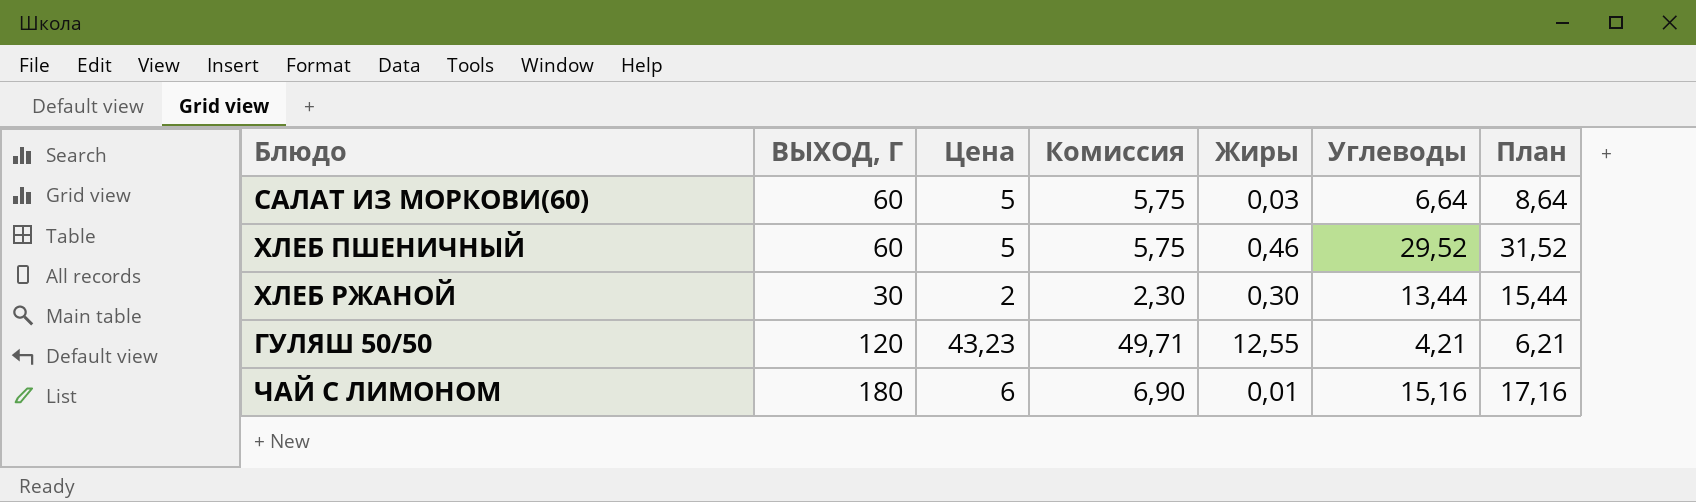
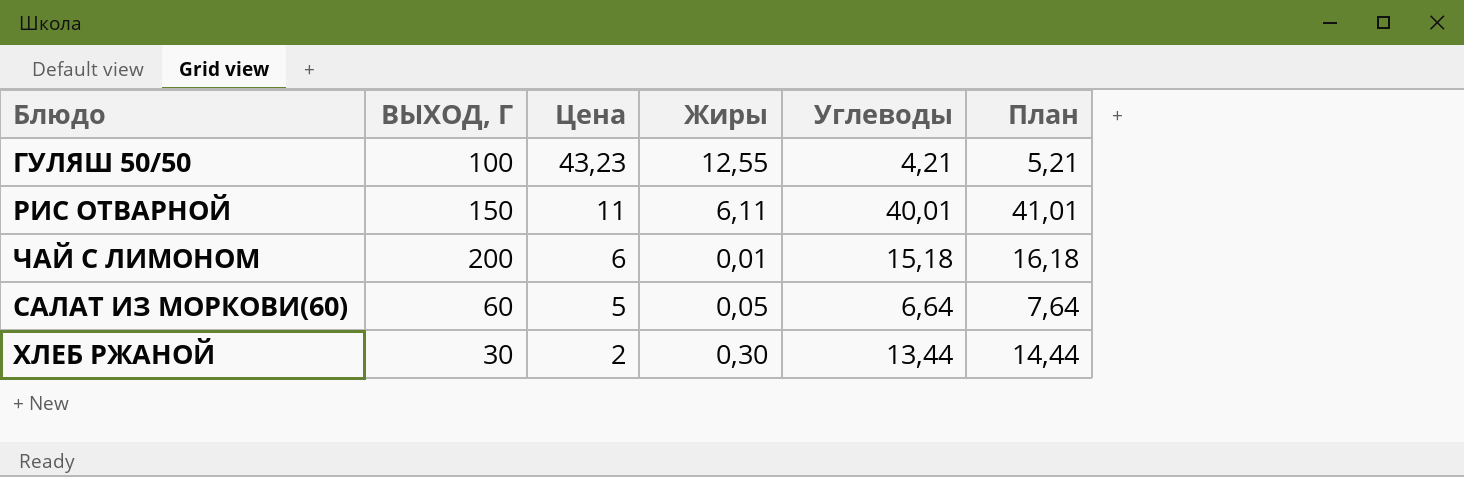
row order: none -> Цена descending
column Комиссия | formula: [Цена] * 1,15 -> none
column План | formula: [Углеводы] + 2 -> [Углеводы] + 1
row ХЛЕБ ПШЕНИЧНЫЙ: 60 | 5 | 5,75 | 0,46 | 29,52 | 31,52 -> none
ГУЛЯШ 50/50 | ВЫХОД, Г: 120 -> 100
row РИС ОТВАРНОЙ: none -> 150 | 11 | 6,11 | 40,01 | 41,01
ЧАЙ С ЛИМОНОМ | ВЫХОД, Г: 180 -> 200
ЧАЙ С ЛИМОНОМ | Углеводы: 15,16 -> 15,18
САЛАТ ИЗ МОРКОВИ(60) | Жиры: 0,03 -> 0,05

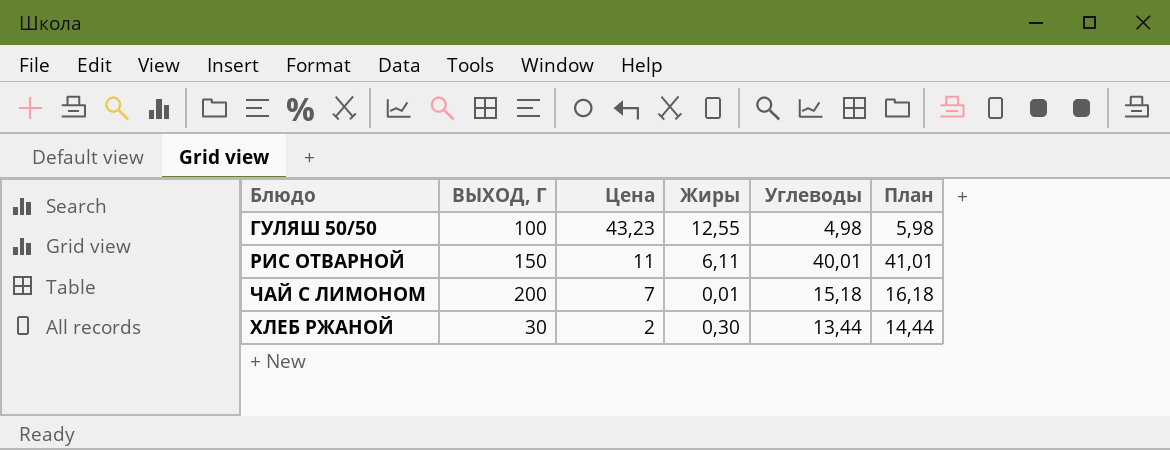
row САЛАТ ИЗ МОРКОВИ(60): 60 | 5 | 0,05 | 6,64 | 7,64 -> none
ГУЛЯШ 50/50 | Углеводы: 4,21 -> 4,98
ГУЛЯШ 50/50 | План: 5,21 -> 5,98
ЧАЙ С ЛИМОНОМ | Цена: 6 -> 7

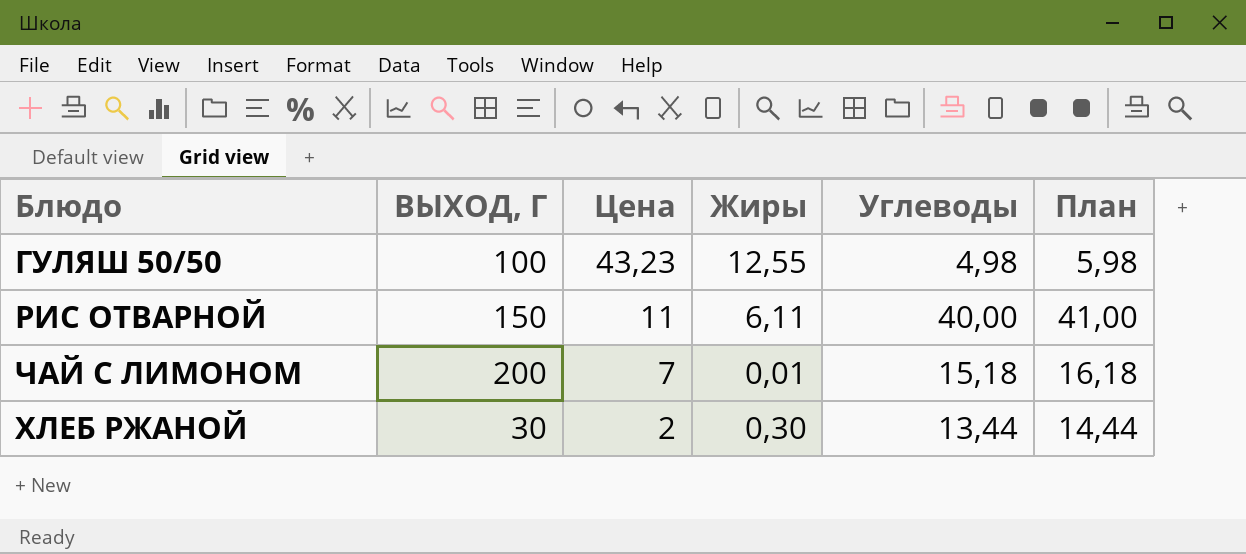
РИС ОТВАРНОЙ | Углеводы: 40,01 -> 40,00
РИС ОТВАРНОЙ | План: 41,01 -> 41,00

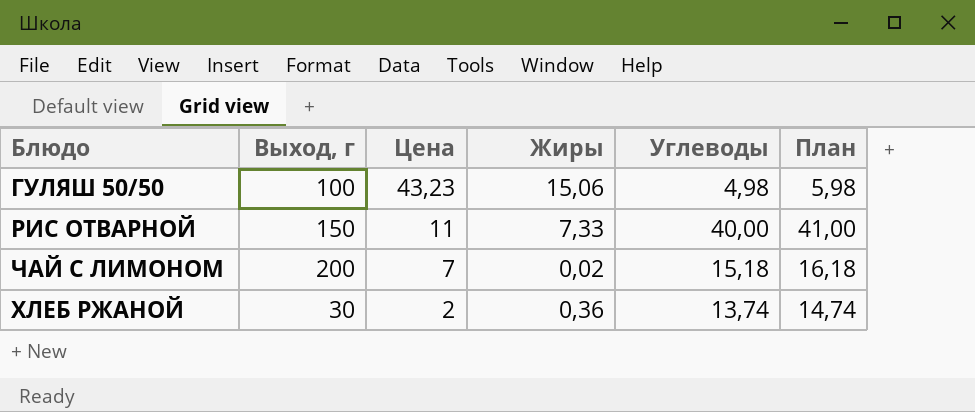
column name: ВЫХОД, Г -> Выход, г
ГУЛЯШ 50/50 | Жиры: 12,55 -> 15,06
РИС ОТВАРНОЙ | Жиры: 6,11 -> 7,33
ЧАЙ С ЛИМОНОМ | Жиры: 0,01 -> 0,02
ХЛЕБ РЖАНОЙ | Жиры: 0,30 -> 0,36
ХЛЕБ РЖАНОЙ | Углеводы: 13,44 -> 13,74
ХЛЕБ РЖАНОЙ | План: 14,44 -> 14,74

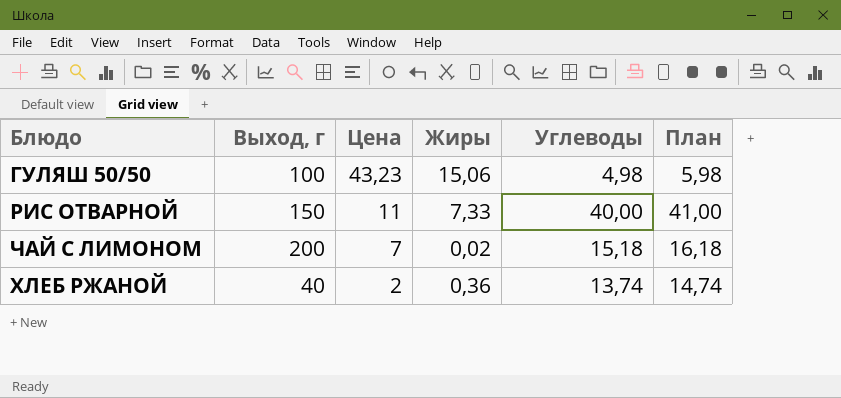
ХЛЕБ РЖАНОЙ | Выход, г: 30 -> 40

